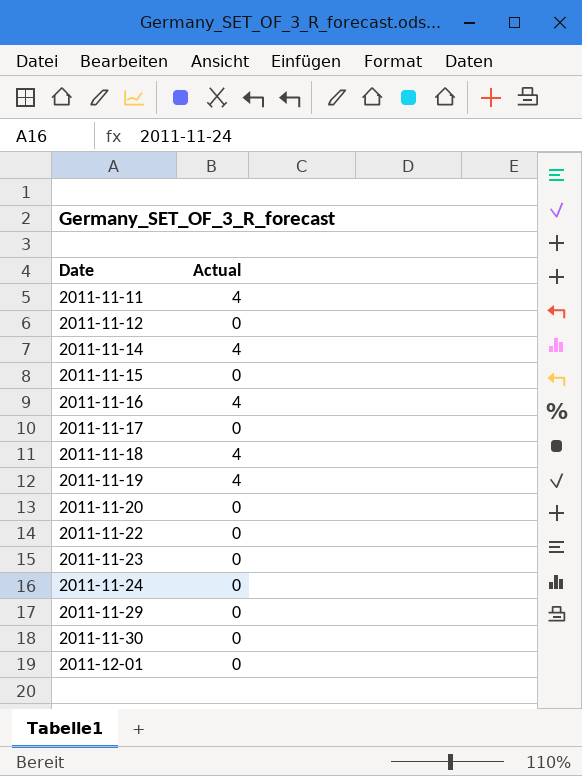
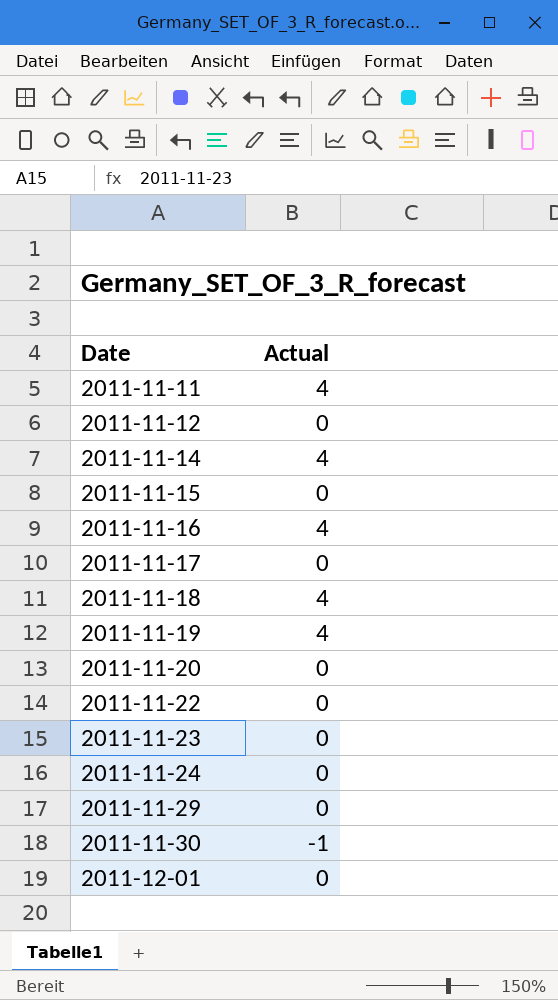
2011-11-30 | Actual: 0 -> -1

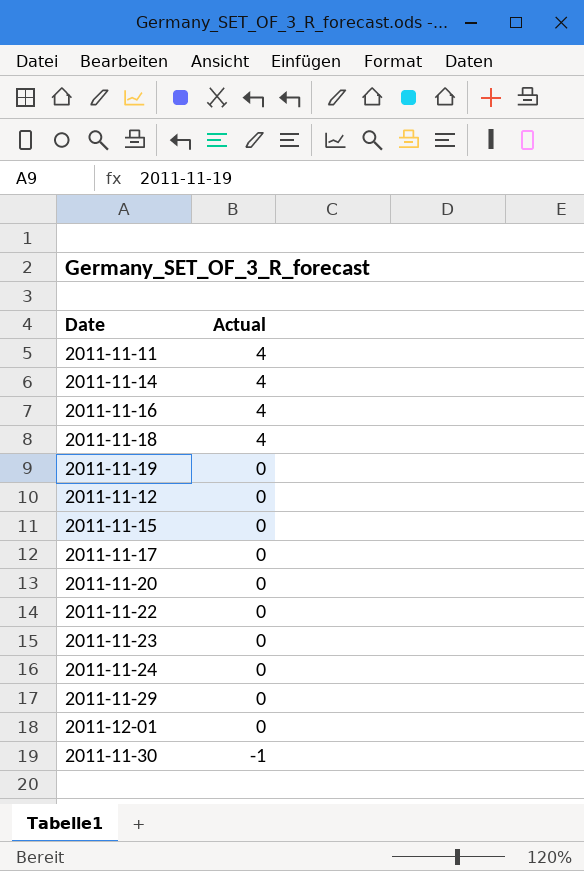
row order: Date ascending -> Actual descending
2011-11-19 | Actual: 4 -> 0

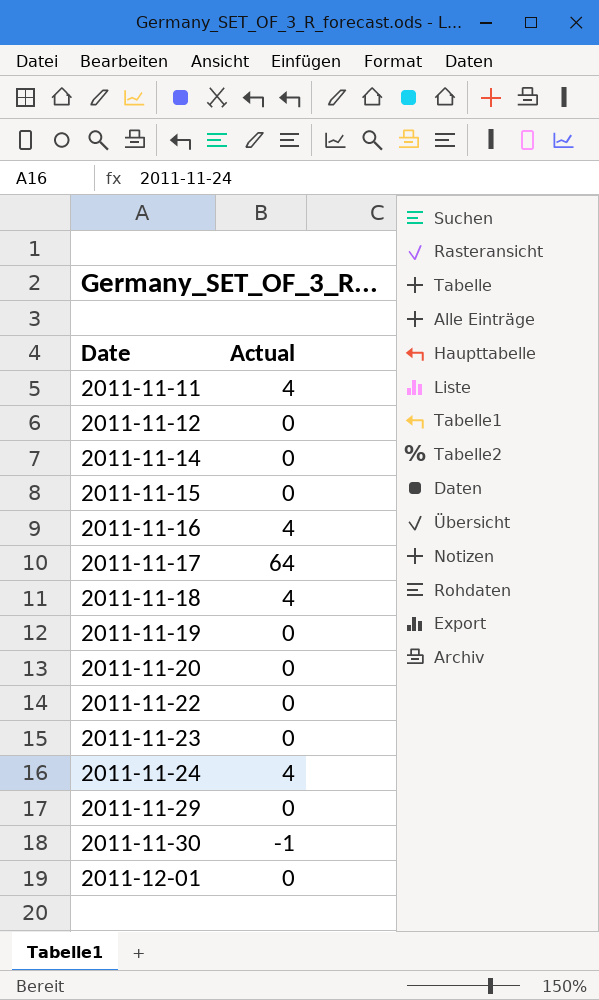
row order: Actual descending -> Date ascending
2011-11-14 | Actual: 4 -> 0
2011-11-17 | Actual: 0 -> 64
2011-11-24 | Actual: 0 -> 4

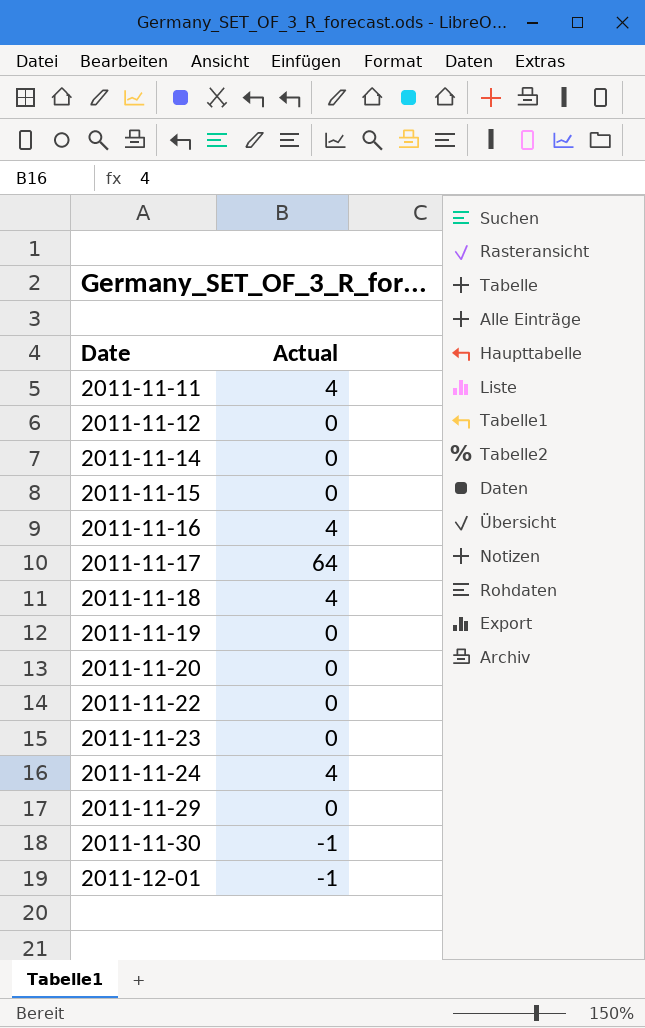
2011-12-01 | Actual: 0 -> -1

